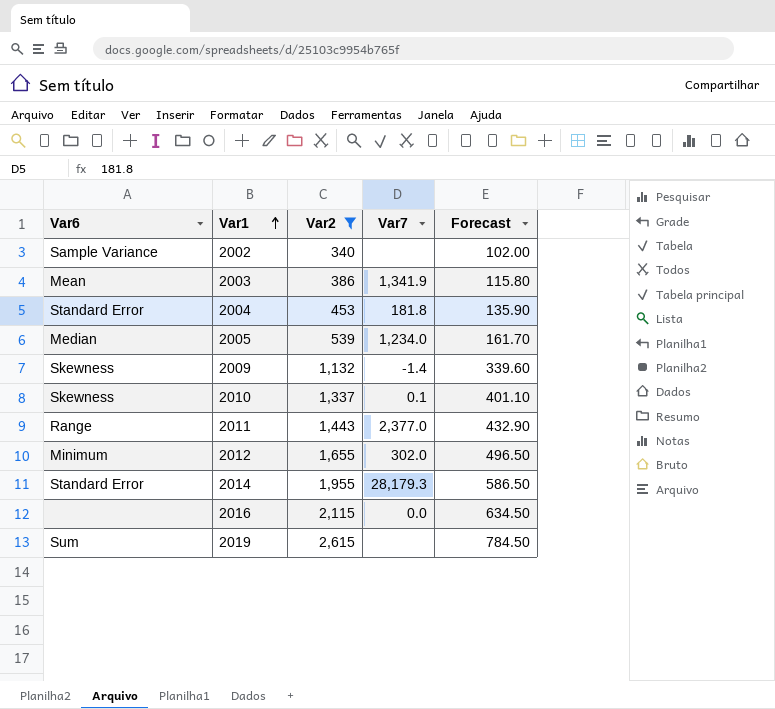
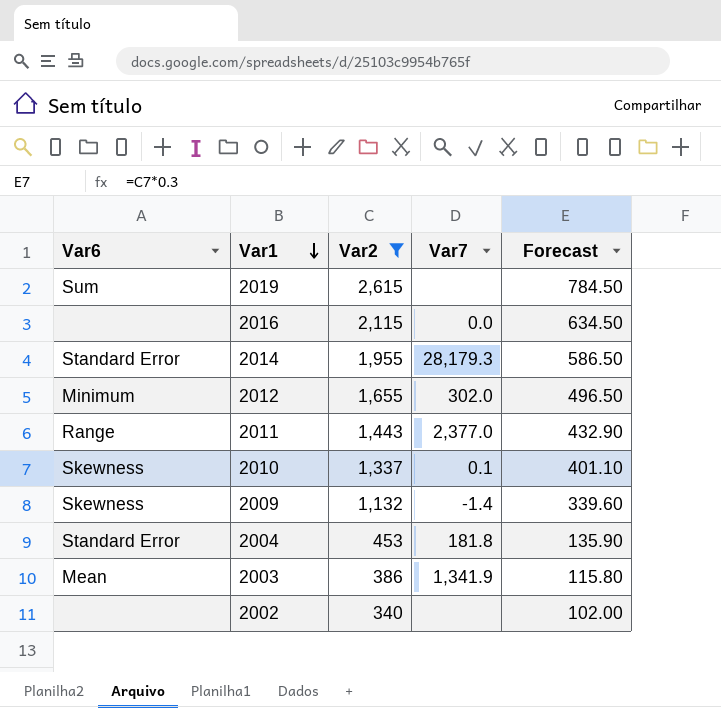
row order: Var1 ascending -> Var1 descending
row 2005: Median | 539 | 1,234.0 | 161.70 -> none
2002 | Var6: Sample Variance -> none

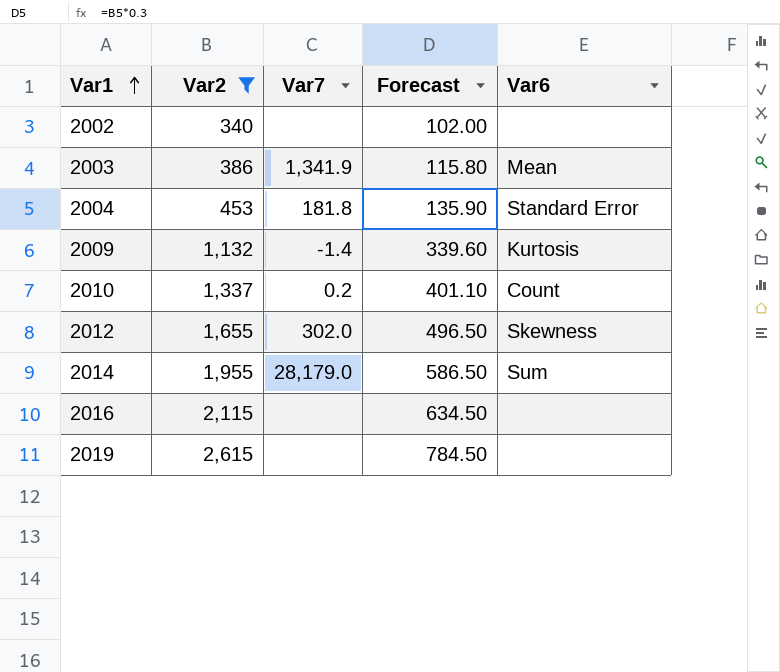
row order: Var1 descending -> Var1 ascending
column Var6 | position: 1 -> 5
row 2011: Range | 1,443 | 2,377.0 | 432.90 -> none
2009 | Var6: Skewness -> Kurtosis
2010 | Var7: 0.1 -> 0.2
2010 | Var6: Skewness -> Count
2012 | Var6: Minimum -> Skewness
2014 | Var7: 28,179.3 -> 28,179.0
2014 | Var6: Standard Error -> Sum
2016 | Var7: 0.0 -> none
2019 | Var6: Sum -> none

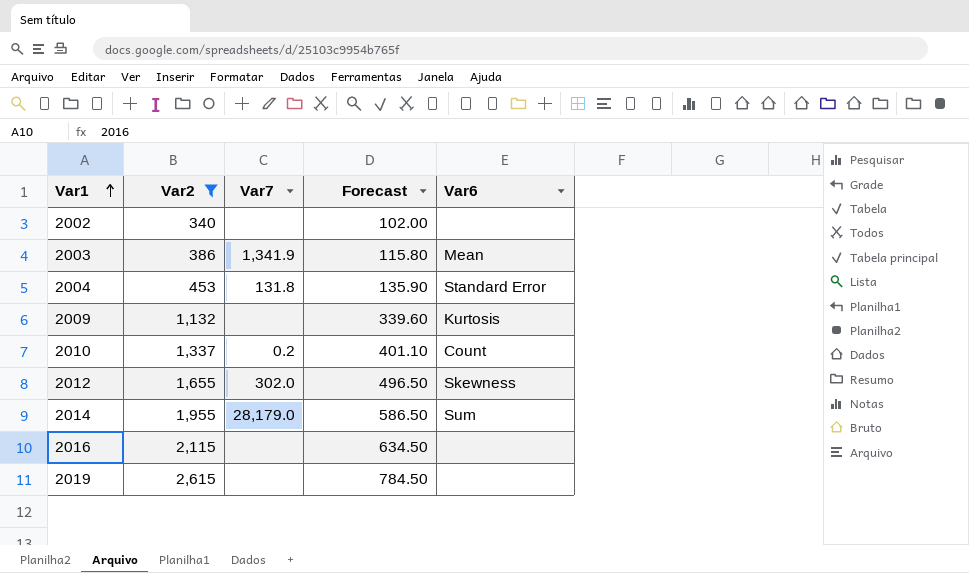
2004 | Var7: 181.8 -> 131.8
2009 | Var7: -1.4 -> none

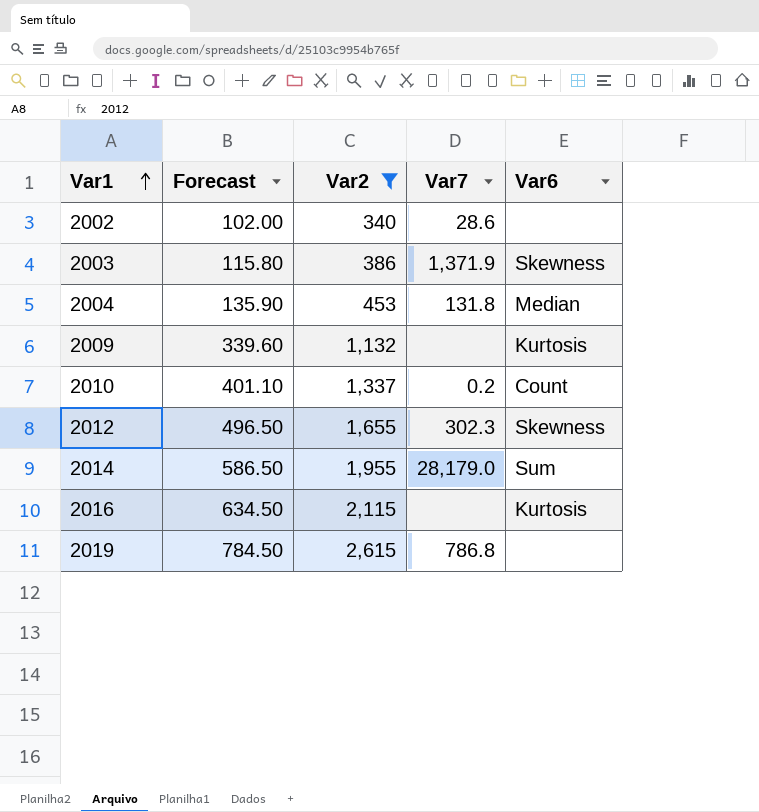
column Forecast | position: 4 -> 2
2002 | Var7: none -> 28.6
2003 | Var7: 1,341.9 -> 1,371.9
2003 | Var6: Mean -> Skewness
2004 | Var6: Standard Error -> Median
2012 | Var7: 302.0 -> 302.3
2016 | Var6: none -> Kurtosis
2019 | Var7: none -> 786.8

